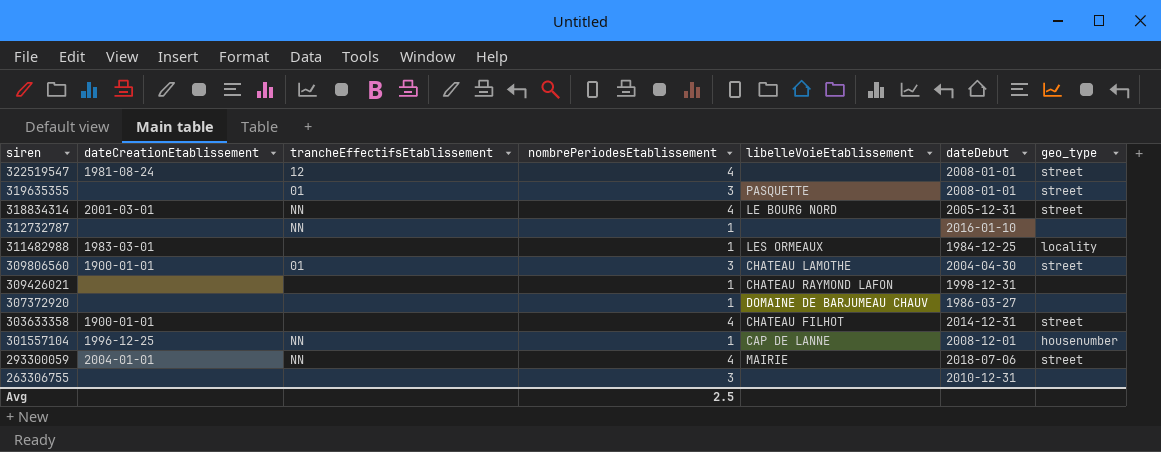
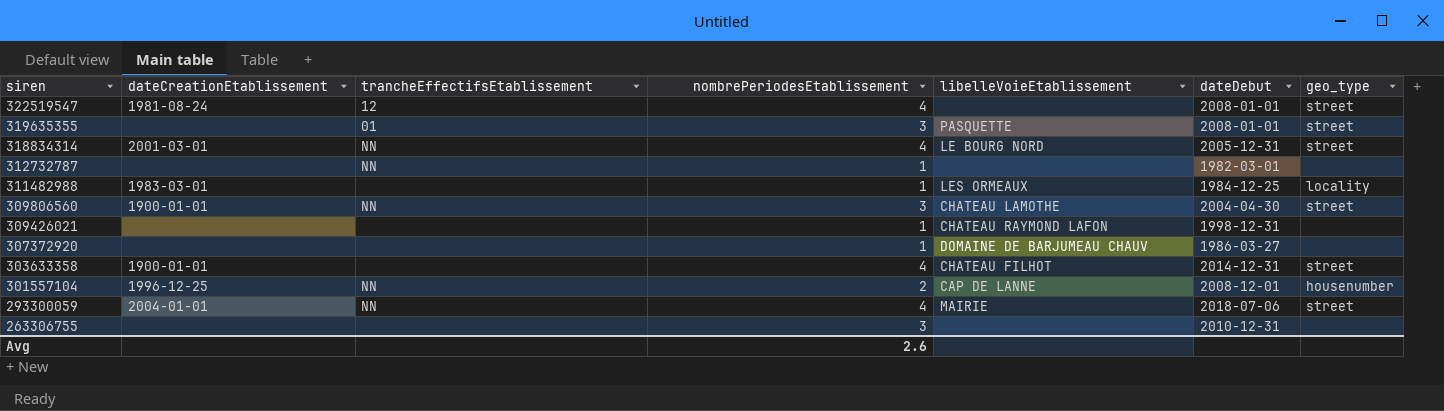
312732787 | dateDebut: 2016-01-10 -> 1982-03-01
309806560 | trancheEffectifsEtablissement: 01 -> NN
301557104 | nombrePeriodesEtablissement: 1 -> 2
Avg | nombrePeriodesEtablissement: 2.5 -> 2.6

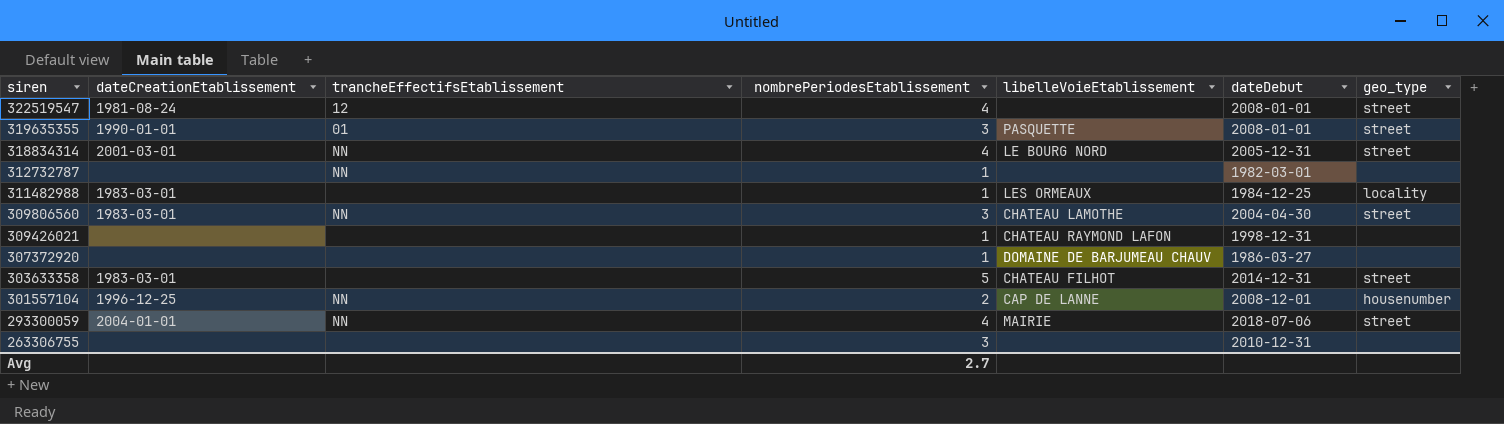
319635355 | dateCreationEtablissement: none -> 1990-01-01
309806560 | dateCreationEtablissement: 1900-01-01 -> 1983-03-01
303633358 | dateCreationEtablissement: 1900-01-01 -> 1983-03-01
303633358 | nombrePeriodesEtablissement: 4 -> 5
Avg | nombrePeriodesEtablissement: 2.6 -> 2.7

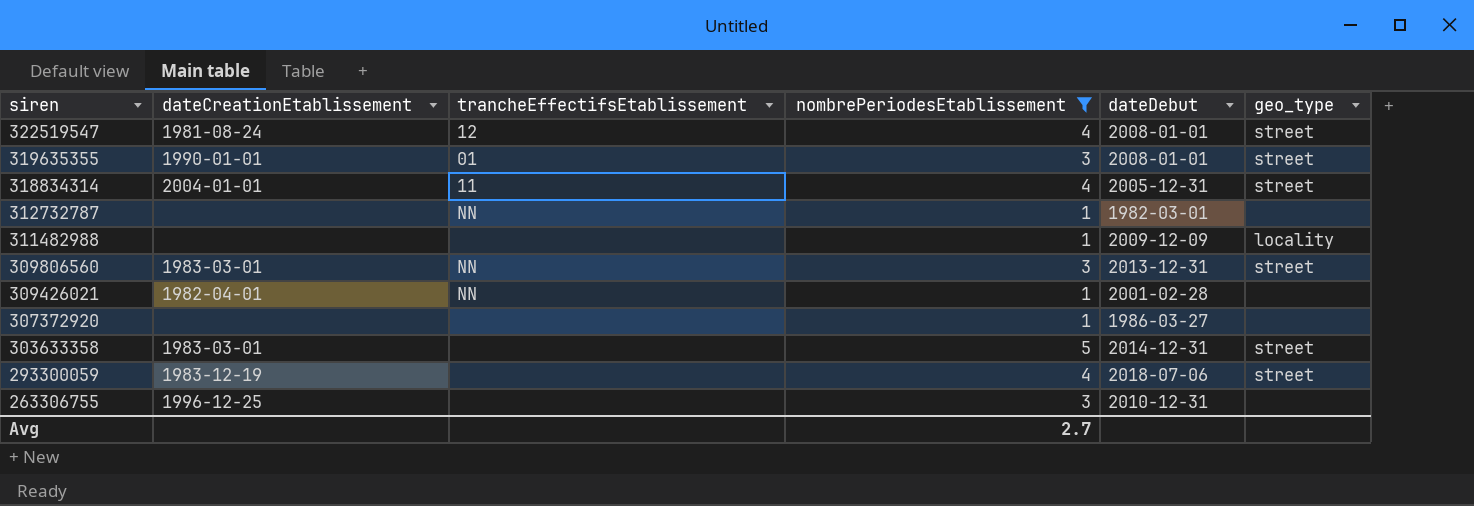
filter: none -> nombrePeriodesEtablissement != 2
column libelleVoieEtablissement | position: 5 -> none
318834314 | dateCreationEtablissement: 2001-03-01 -> 2004-01-01
318834314 | trancheEffectifsEtablissement: NN -> 11
311482988 | dateCreationEtablissement: 1983-03-01 -> none
311482988 | dateDebut: 1984-12-25 -> 2009-12-09
309806560 | dateDebut: 2004-04-30 -> 2013-12-31
309426021 | dateCreationEtablissement: none -> 1982-04-01
309426021 | trancheEffectifsEtablissement: none -> NN
309426021 | dateDebut: 1998-12-31 -> 2001-02-28
293300059 | dateCreationEtablissement: 2004-01-01 -> 1983-12-19
293300059 | trancheEffectifsEtablissement: NN -> none
263306755 | dateCreationEtablissement: none -> 1996-12-25

